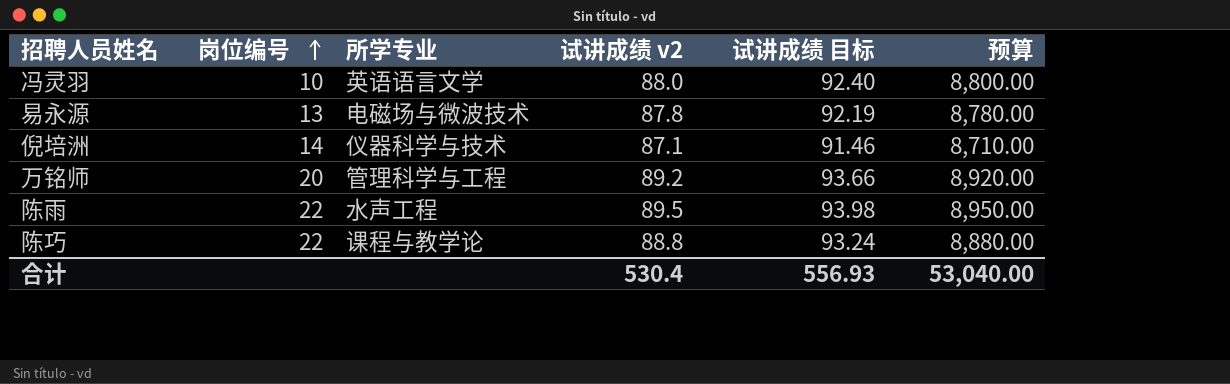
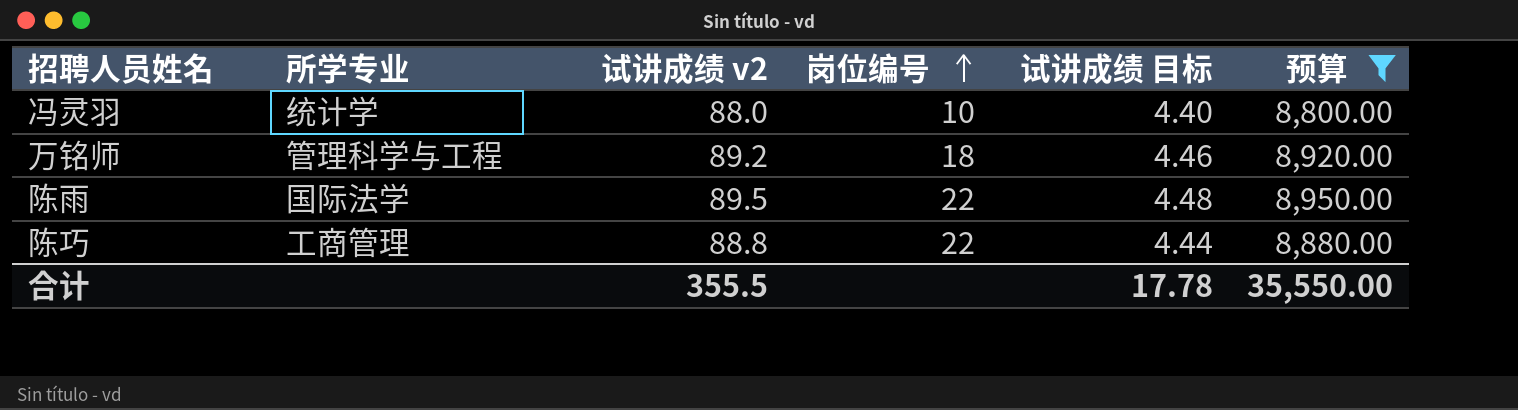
filter: none -> 预算 >= 8,800.00
column 岗位编号 | position: 2 -> 4
column 试讲成绩 目标 | formula: [试讲成绩 v2] * 1.05 -> [试讲成绩 v2] * 0.05
冯灵羽 | 所学专业: 英语语言文学 -> 统计学
万铭师 | 岗位编号: 20 -> 18
陈雨 | 所学专业: 水声工程 -> 国际法学
陈巧 | 所学专业: 课程与教学论 -> 工商管理
合计 | 试讲成绩 v2: 530.4 -> 355.5
合计 | 试讲成绩 目标: 556.93 -> 17.78
合计 | 预算: 53,040.00 -> 35,550.00

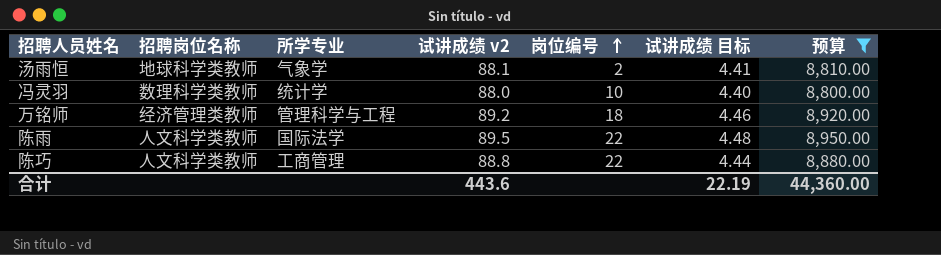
column 招聘岗位名称 | position: none -> 2
row 汤雨恒: none -> 地球科学类教师 | 气象学 | 88.1 | 2 | 4.41 | 8,810.00
合计 | 试讲成绩 v2: 355.5 -> 443.6
合计 | 试讲成绩 目标: 17.78 -> 22.19
合计 | 预算: 35,550.00 -> 44,360.00

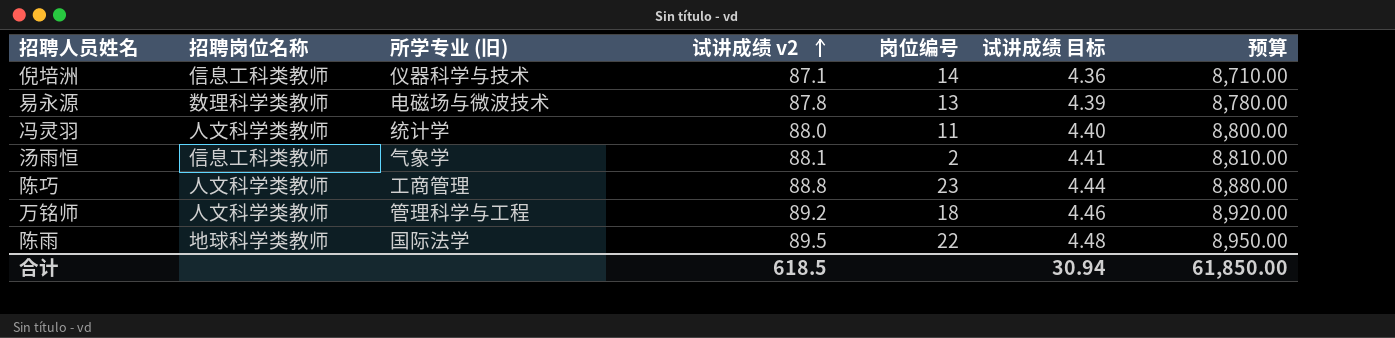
filter: 预算 >= 8,800.00 -> none
row order: 岗位编号 ascending -> 试讲成绩 v2 ascending
column name: 所学专业 -> 所学专业 (旧)
冯灵羽 | 招聘岗位名称: 数理科学类教师 -> 人文科学类教师
冯灵羽 | 岗位编号: 10 -> 11
汤雨恒 | 招聘岗位名称: 地球科学类教师 -> 信息工科类教师
陈巧 | 岗位编号: 22 -> 23
万铭师 | 招聘岗位名称: 经济管理类教师 -> 人文科学类教师
陈雨 | 招聘岗位名称: 人文科学类教师 -> 地球科学类教师
合计 | 试讲成绩 v2: 443.6 -> 618.5
合计 | 试讲成绩 目标: 22.19 -> 30.94
合计 | 预算: 44,360.00 -> 61,850.00

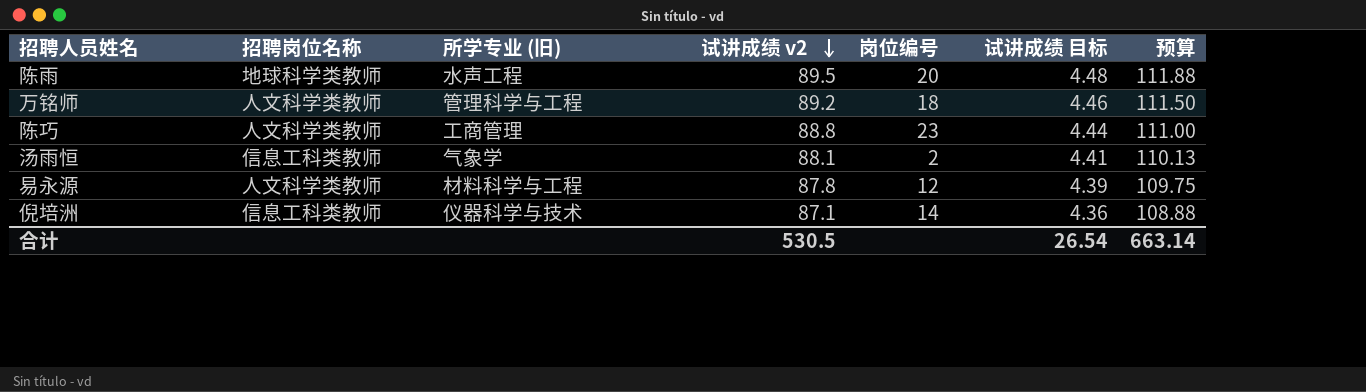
row order: 试讲成绩 v2 ascending -> 试讲成绩 v2 descending
column 预算 | formula: [试讲成绩 v2] * 100 -> [试讲成绩 v2] * 1.25
row 冯灵羽: 人文科学类教师 | 统计学 | 88.0 | 11 | 4.40 | 8,800.00 -> none
陈雨 | 所学专业 (旧): 国际法学 -> 水声工程
陈雨 | 岗位编号: 22 -> 20
易永源 | 招聘岗位名称: 数理科学类教师 -> 人文科学类教师
易永源 | 所学专业 (旧): 电磁场与微波技术 -> 材料科学与工程
易永源 | 岗位编号: 13 -> 12
合计 | 试讲成绩 v2: 618.5 -> 530.5
合计 | 试讲成绩 目标: 30.94 -> 26.54
合计 | 预算: 61,850.00 -> 663.14

